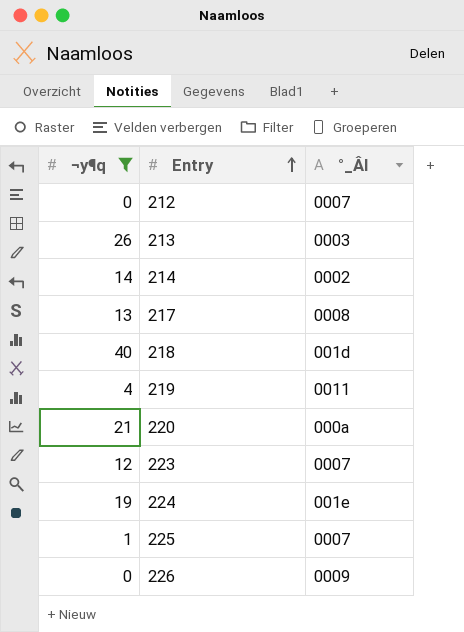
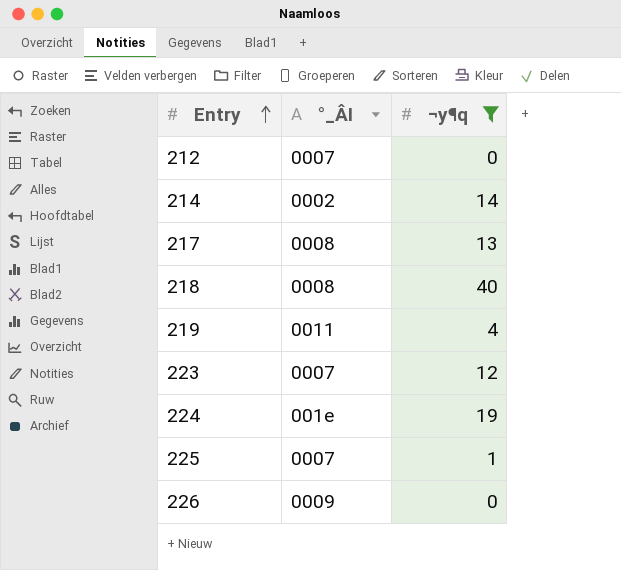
column ¬y¶q | position: 1 -> 3
row 213: 26 | 0003 -> none
row 220: 21 | 000a -> none
218 | °_ÂI: 001d -> 0008

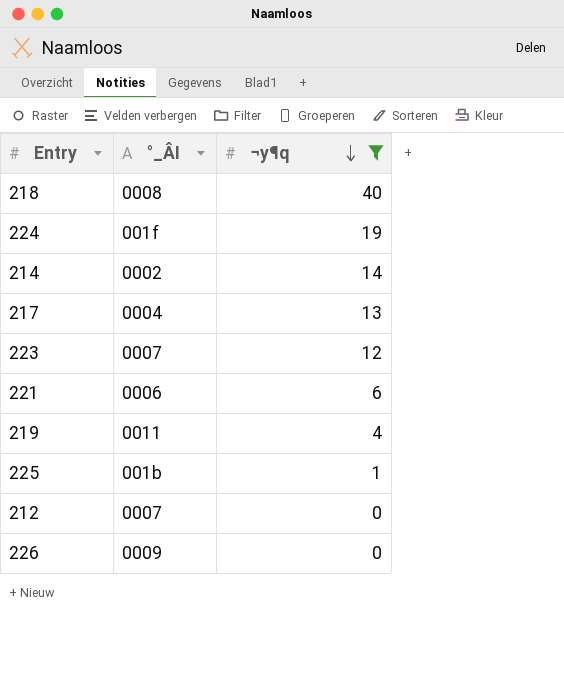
row order: Entry ascending -> ¬y¶q descending
224 | °_ÂI: 001e -> 001f
217 | °_ÂI: 0008 -> 0004
row 221: none -> 0006 | 6
225 | °_ÂI: 0007 -> 001b

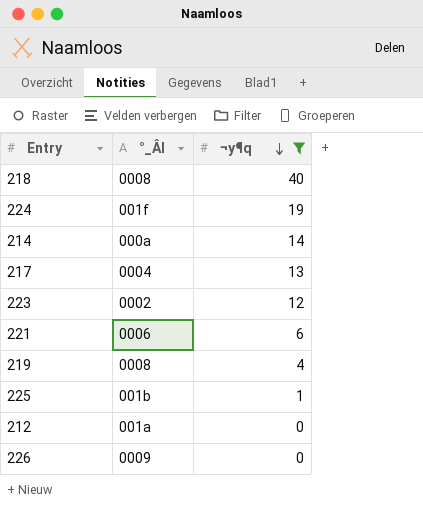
214 | °_ÂI: 0002 -> 000a
223 | °_ÂI: 0007 -> 0002
219 | °_ÂI: 0011 -> 0008
212 | °_ÂI: 0007 -> 001a

